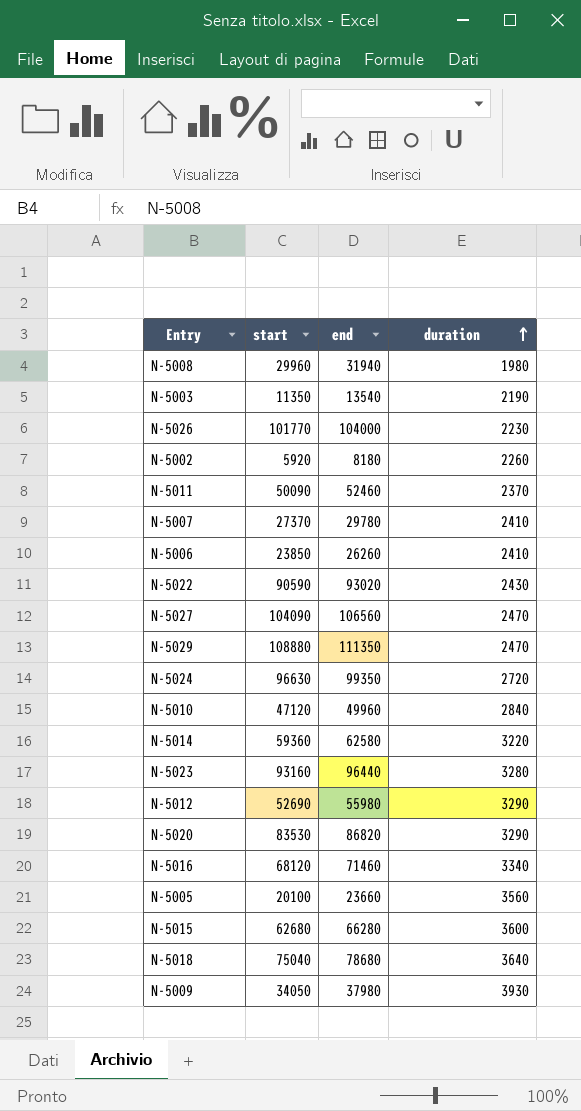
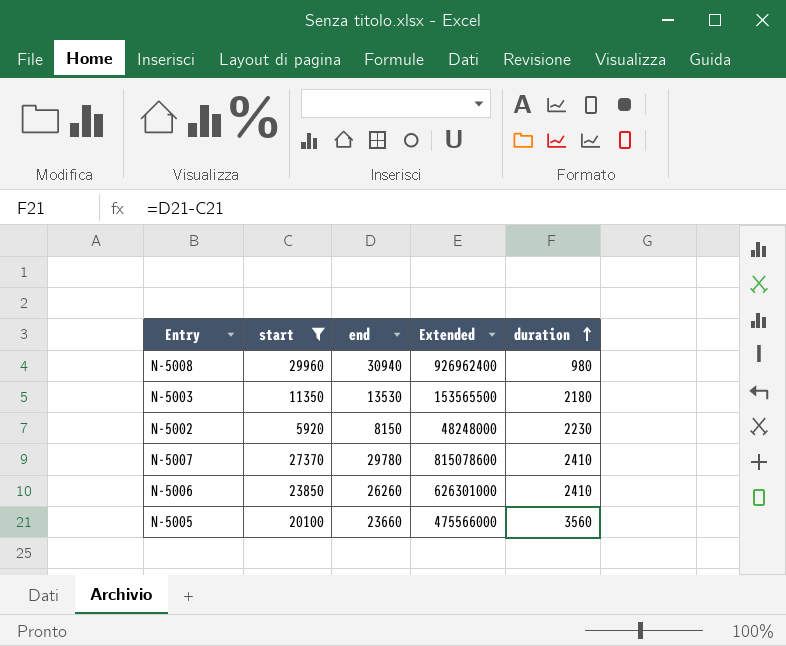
filter: none -> start <= 29960
column Extended | formula: none -> [start] * [end]
N-5008 | end: 31940 -> 30940
N-5008 | duration: 1980 -> 980
N-5003 | end: 13540 -> 13530
N-5003 | duration: 2190 -> 2180
N-5002 | end: 8180 -> 8150
N-5002 | duration: 2260 -> 2230

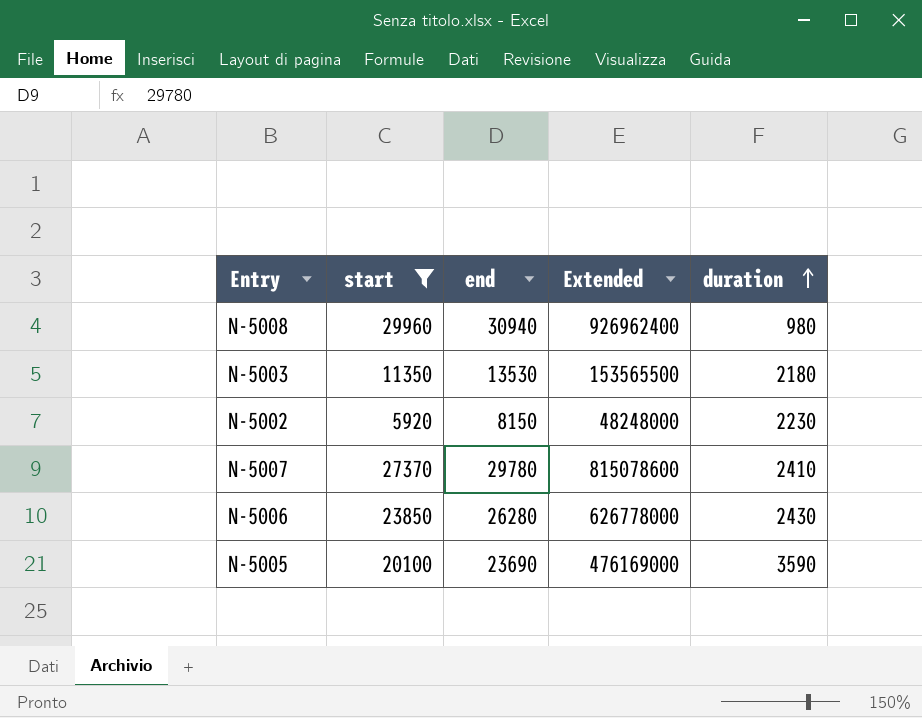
N-5006 | end: 26260 -> 26280
N-5006 | Extended: 626301000 -> 626778000
N-5006 | duration: 2410 -> 2430
N-5005 | end: 23660 -> 23690
N-5005 | Extended: 475566000 -> 476169000
N-5005 | duration: 3560 -> 3590

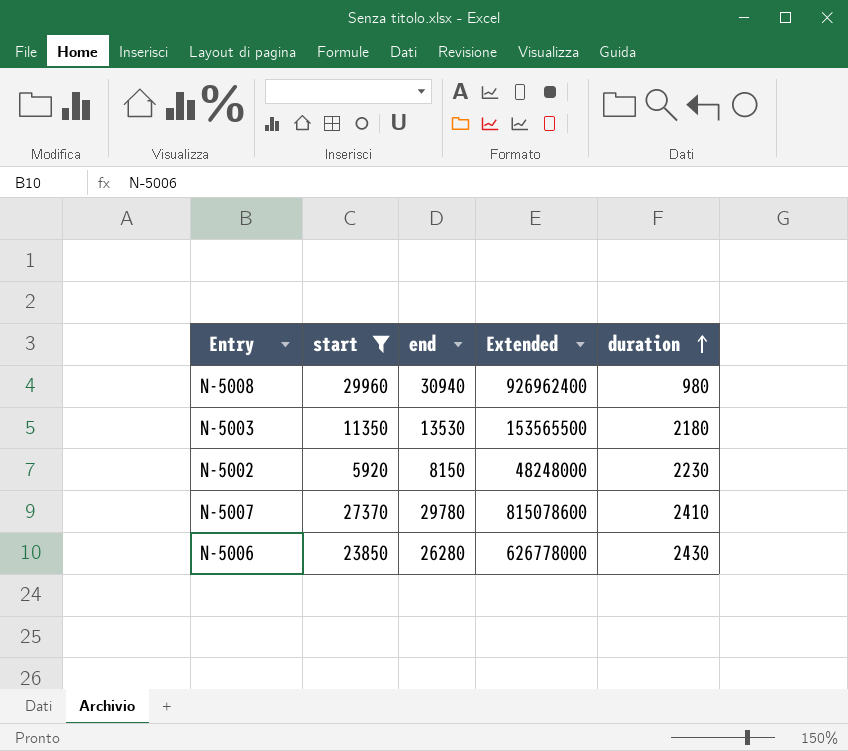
row N-5005: 20100 | 23690 | 476169000 | 3590 -> none

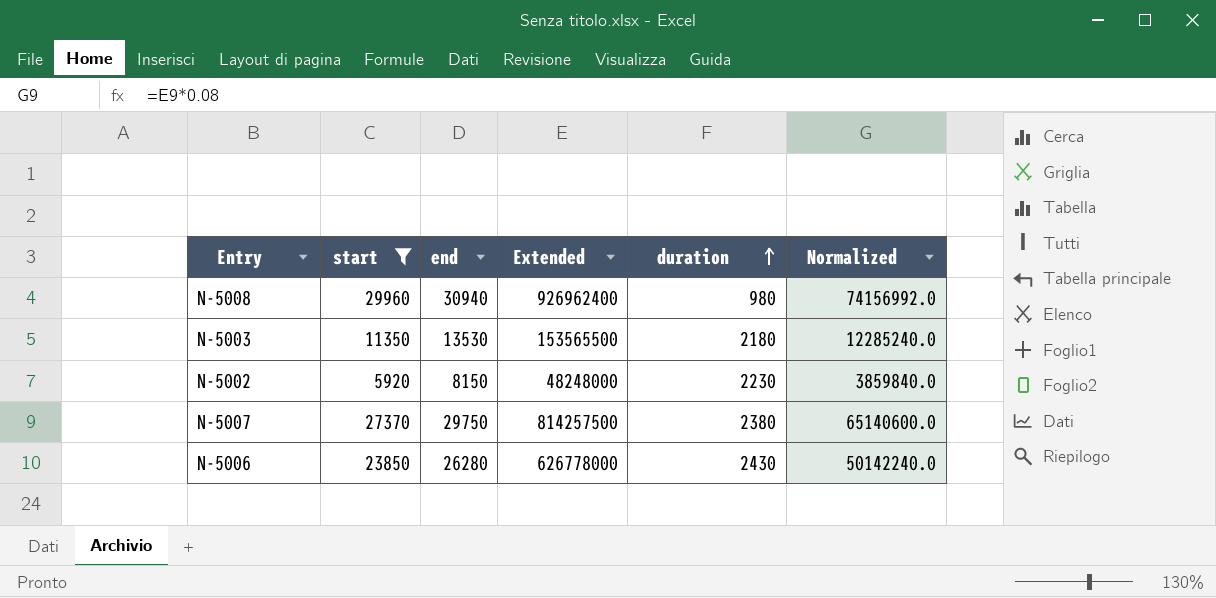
column Normalized | formula: none -> [Extended] * 0.08
N-5007 | end: 29780 -> 29750
N-5007 | Extended: 815078600 -> 814257500
N-5007 | duration: 2410 -> 2380

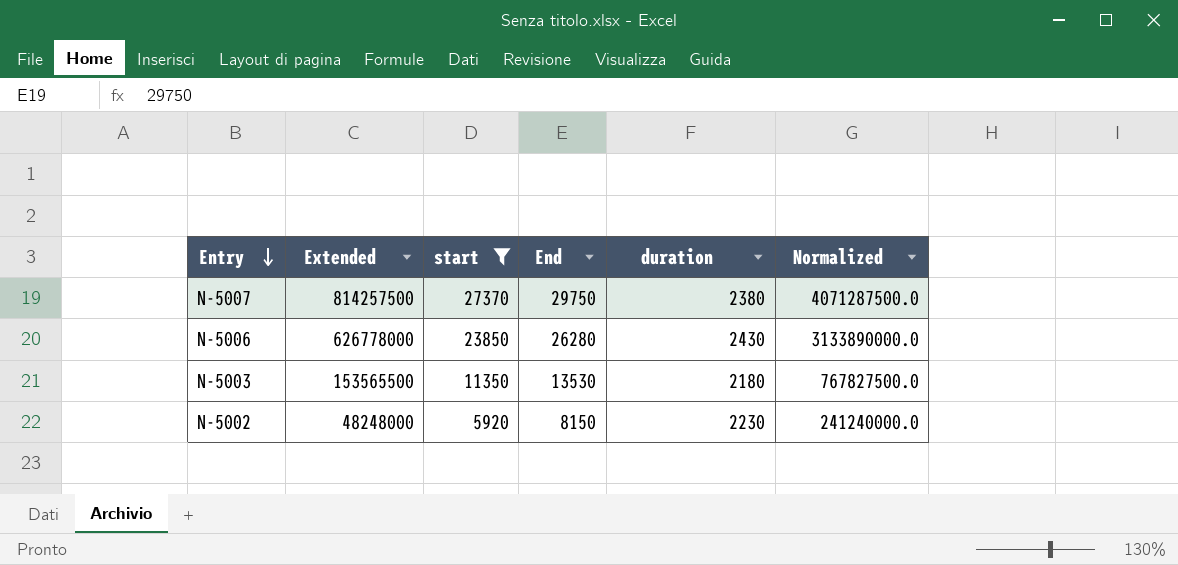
row order: duration ascending -> Entry descending
column Extended | position: 4 -> 2
column name: end -> End
column Normalized | formula: [Extended] * 0.08 -> [Extended] * 5
row N-5008: 29960 | 30940 | 926962400 | 980 | 74156992.0 -> none

